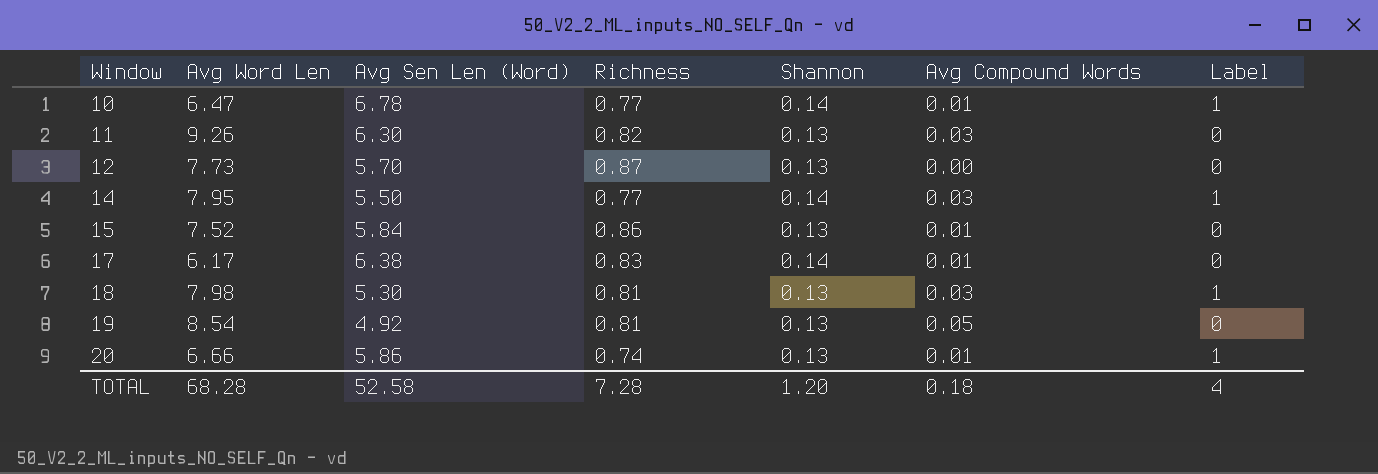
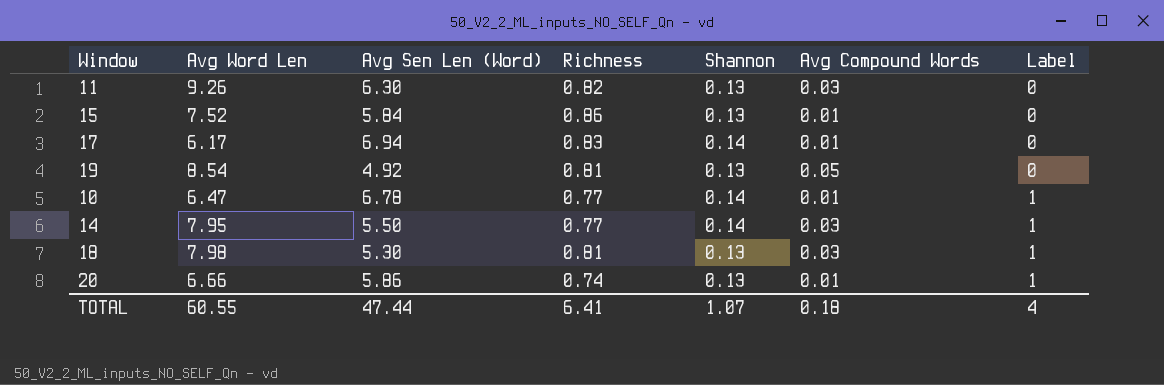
row order: Window ascending -> Label ascending
row 12: 7.73 | 5.70 | 0.87 | 0.13 | 0.00 | 0 -> none
17 | Avg Sen Len (Word): 6.38 -> 6.94
TOTAL | Avg Word Len: 68.28 -> 60.55
TOTAL | Avg Sen Len (Word): 52.58 -> 47.44
TOTAL | Richness: 7.28 -> 6.41
TOTAL | Shannon: 1.20 -> 1.07

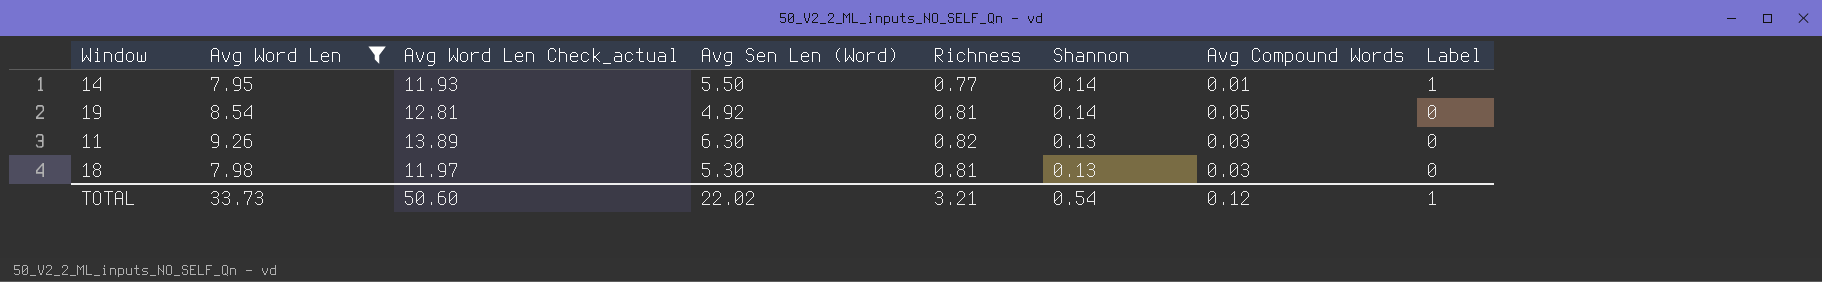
filter: none -> Avg Word Len >= 7.95
row order: Label ascending -> Shannon descending
column Avg Word Len Check_actual | formula: none -> [Avg Word Len] * 1.5
14 | Avg Compound Words: 0.03 -> 0.01
19 | Shannon: 0.13 -> 0.14
18 | Label: 1 -> 0
TOTAL | Avg Word Len: 60.55 -> 33.73
TOTAL | Avg Sen Len (Word): 47.44 -> 22.02
TOTAL | Richness: 6.41 -> 3.21
TOTAL | Shannon: 1.07 -> 0.54
TOTAL | Avg Compound Words: 0.18 -> 0.12
TOTAL | Label: 4 -> 1

